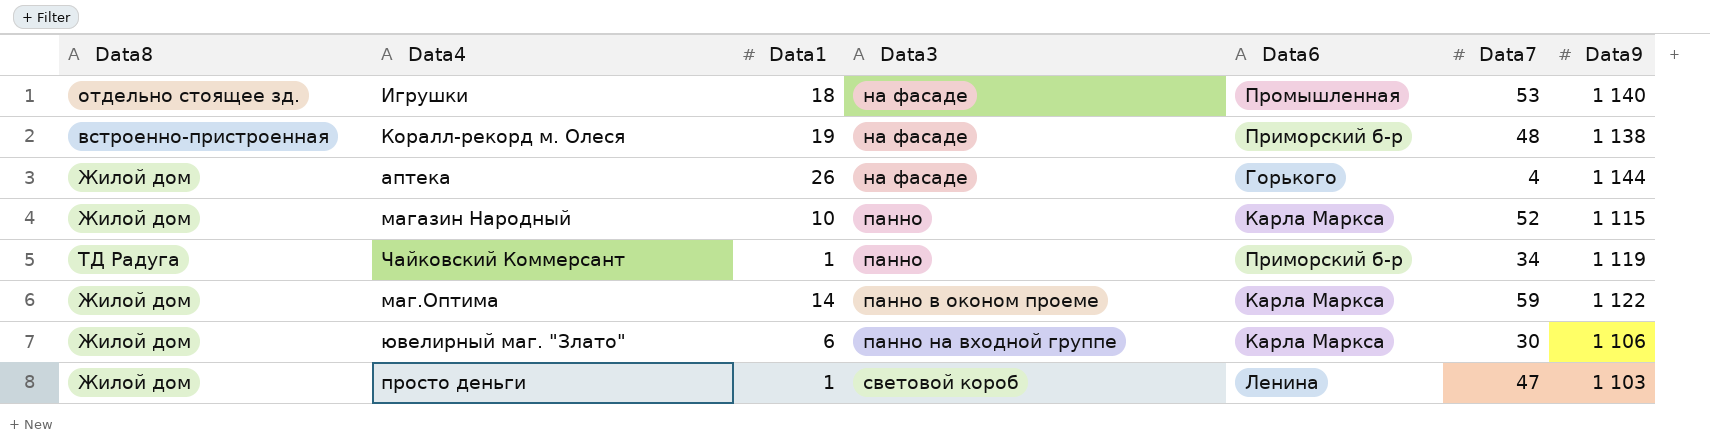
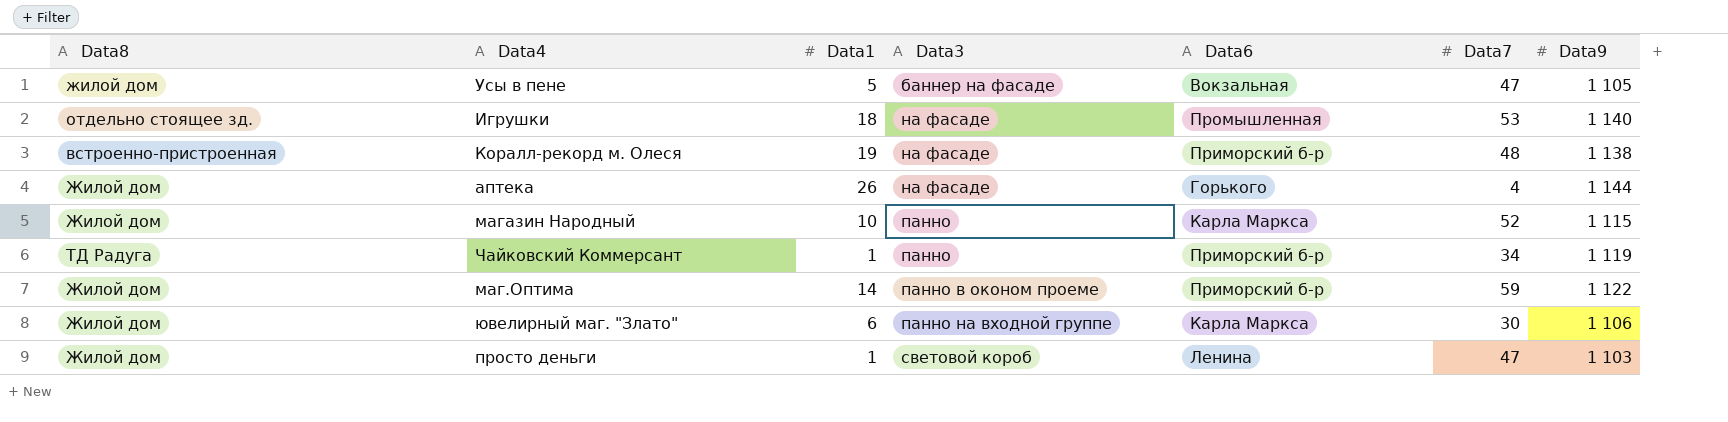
row Усы в пене: none -> жилой дом | 5 | баннер на фасаде | Вокзальная | 47 | 1 105
маг.Оптима | Data6: Карла Маркса -> Приморский б-р

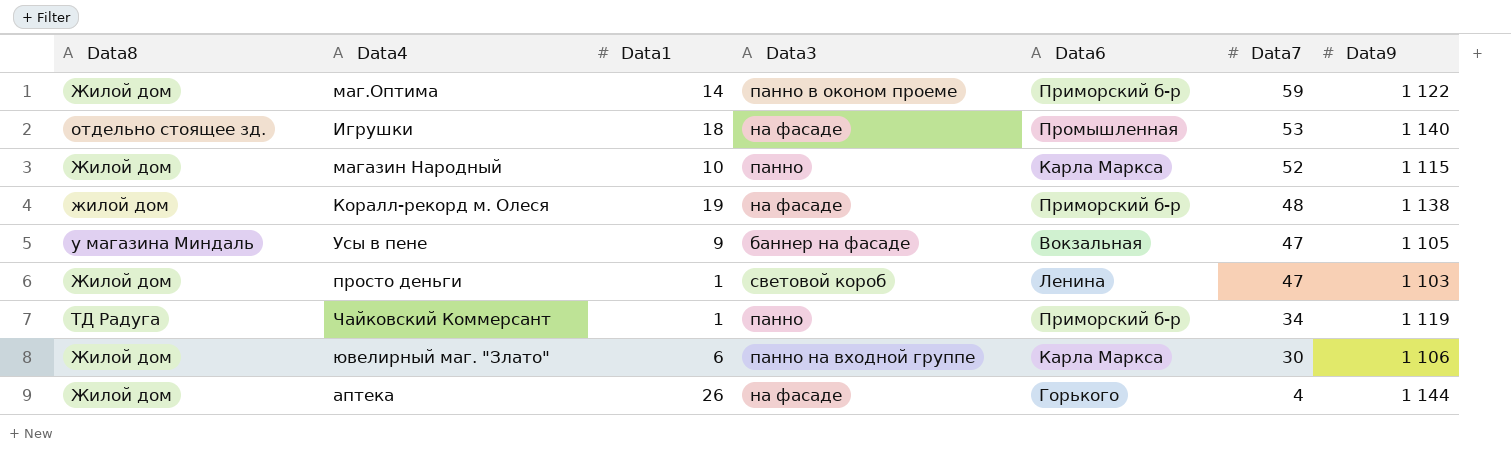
row order: Data3 ascending -> Data7 descending
Коралл-рекорд м. Олеся | Data8: встроенно-пристроенная -> жилой дом
Усы в пене | Data8: жилой дом -> у магазина Миндаль
Усы в пене | Data1: 5 -> 9

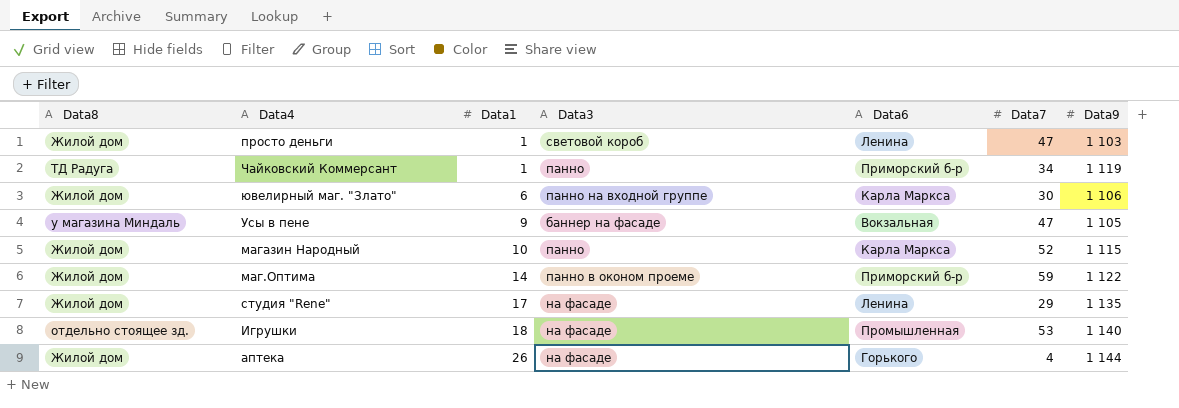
row order: Data7 descending -> Data1 ascending
row Коралл-рекорд м. Олеся: жилой дом | 19 | на фасаде | Приморский б-р | 48 | 1 138 -> none
row студия "Rene": none -> Жилой дом | 17 | на фасаде | Ленина | 29 | 1 135

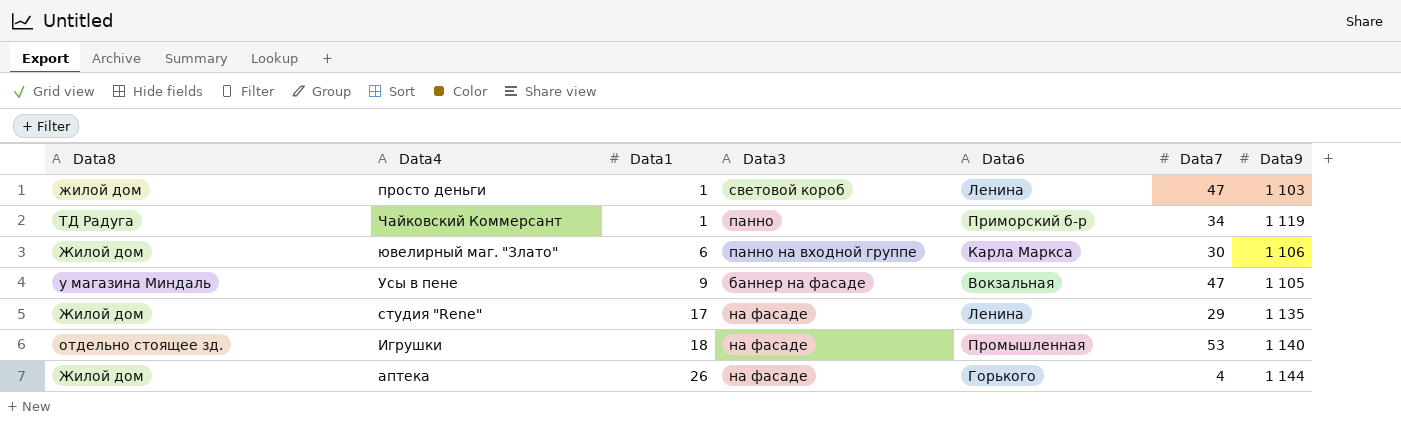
row магазин Народный: Жилой дом | 10 | панно | Карла Маркса | 52 | 1 115 -> none
row маг.Оптима: Жилой дом | 14 | панно в оконом проеме | Приморский б-р | 59 | 1 122 -> none
просто деньги | Data8: Жилой дом -> жилой дом

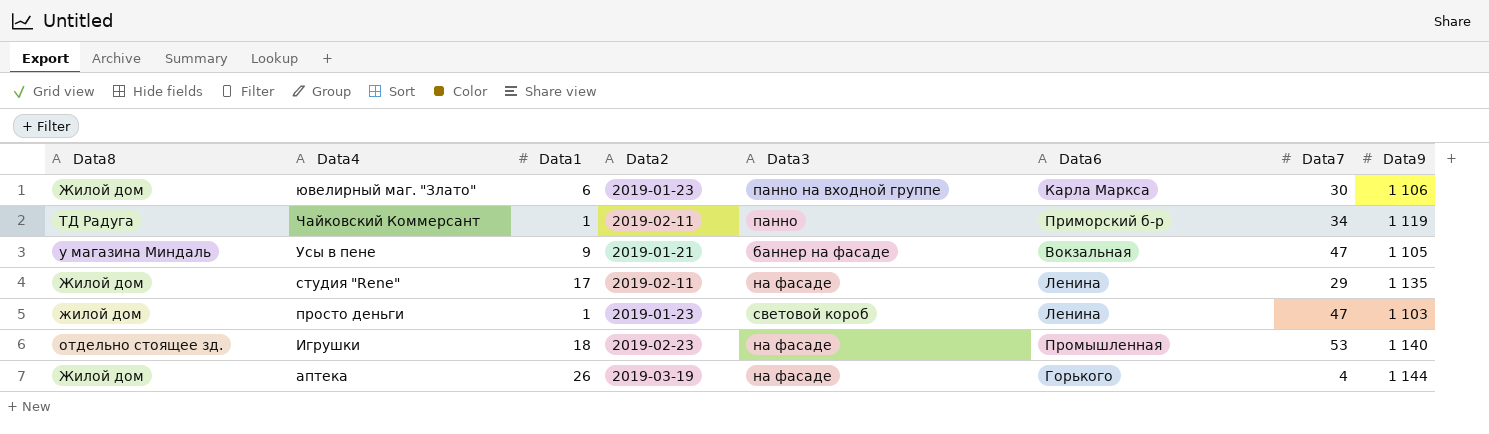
row order: Data1 ascending -> Data4 descending
column Data2 | position: none -> 4

